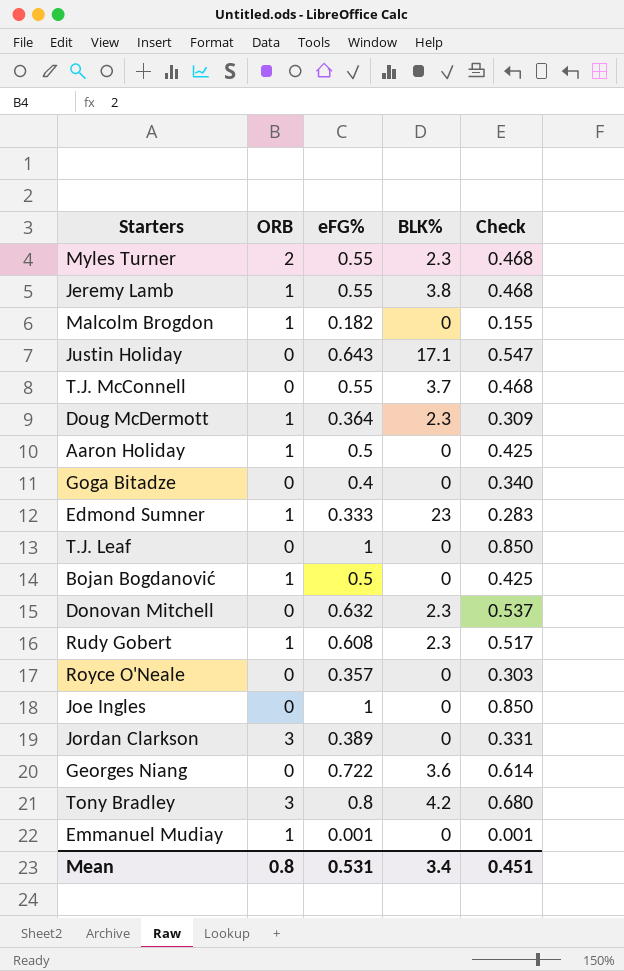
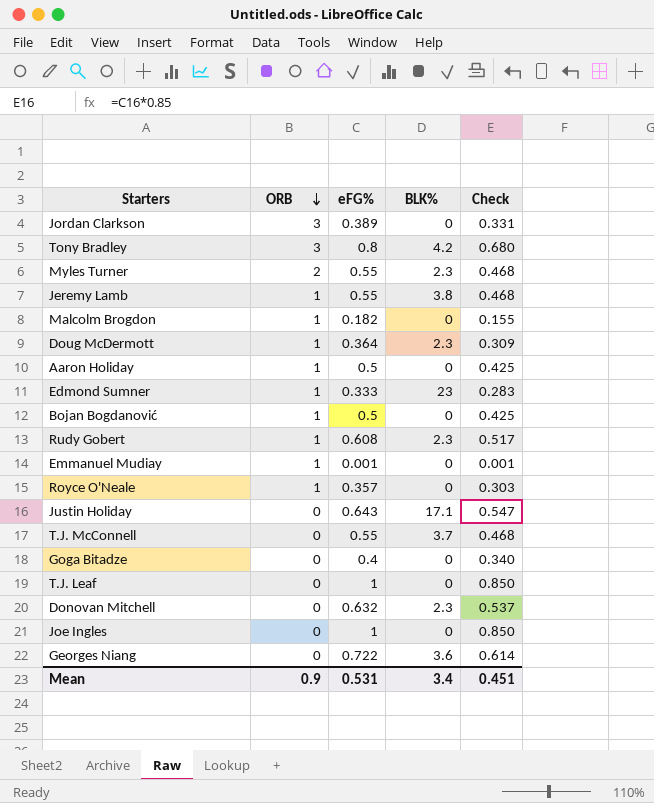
row order: none -> ORB descending
Royce O'Neale | ORB: 0 -> 1
Mean | ORB: 0.8 -> 0.9

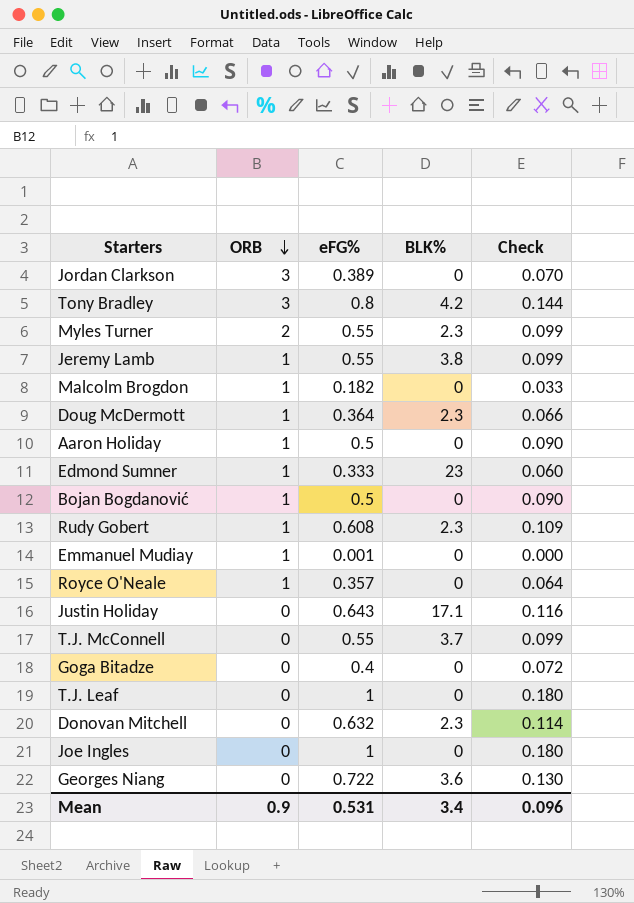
column Check | formula: [eFG%] * 0.85 -> [eFG%] * 0.18
Mean | Check: 0.451 -> 0.096

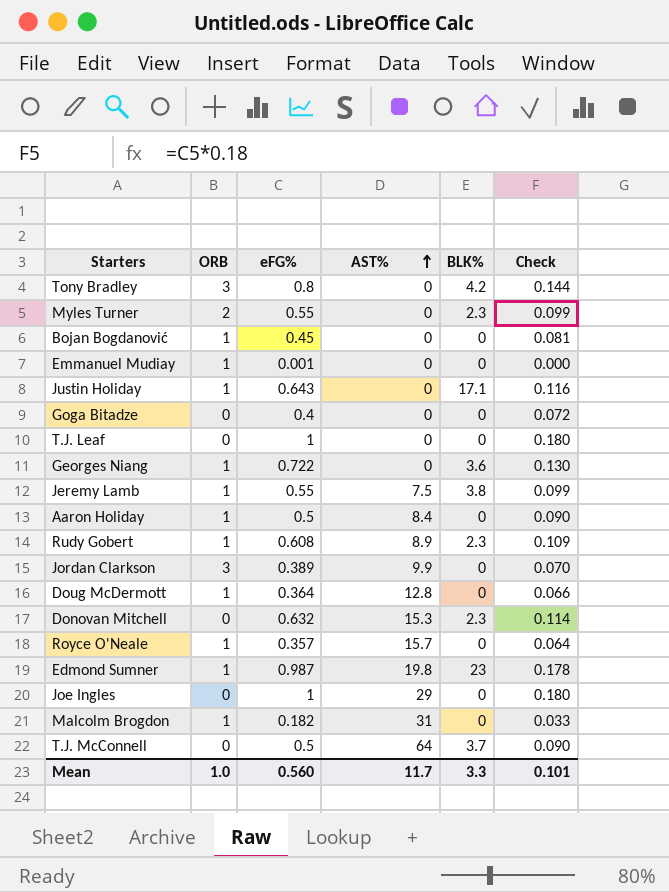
row order: ORB descending -> AST% ascending
column AST% | position: none -> 4
Bojan Bogdanović | eFG%: 0.5 -> 0.45
Bojan Bogdanović | Check: 0.090 -> 0.081
Justin Holiday | ORB: 0 -> 1
Georges Niang | ORB: 0 -> 1
Doug McDermott | BLK%: 2.3 -> 0
Edmond Sumner | eFG%: 0.333 -> 0.987
Edmond Sumner | Check: 0.060 -> 0.178
T.J. McConnell | eFG%: 0.55 -> 0.5
T.J. McConnell | Check: 0.099 -> 0.090
Mean | ORB: 0.9 -> 1.0
Mean | eFG%: 0.531 -> 0.560
Mean | BLK%: 3.4 -> 3.3
Mean | Check: 0.096 -> 0.101

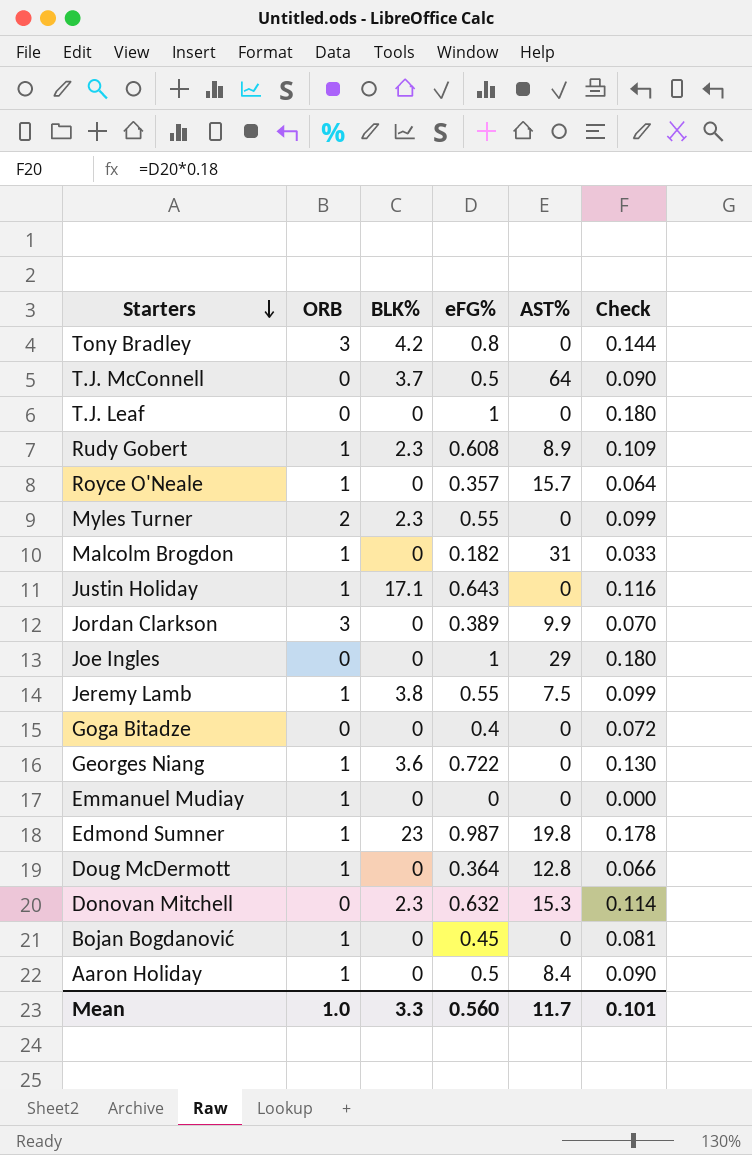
row order: AST% ascending -> Starters descending
column BLK% | position: 5 -> 3
Emmanuel Mudiay | eFG%: 0.001 -> 0

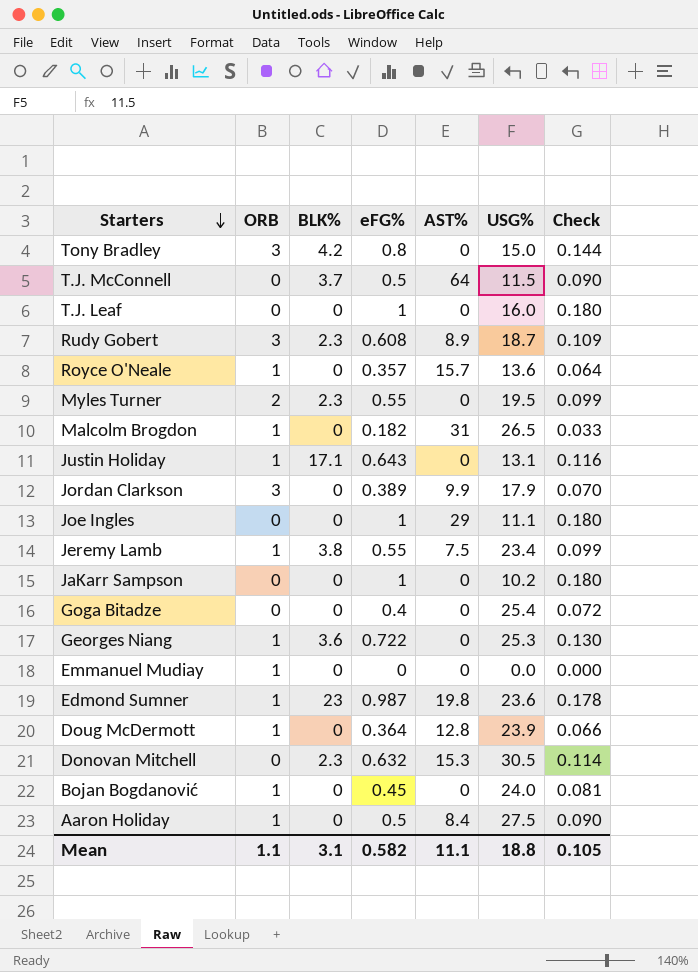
column USG% | position: none -> 6
Rudy Gobert | ORB: 1 -> 3
row JaKarr Sampson: none -> 0 | 0 | 1 | 0 | 10.2 | 0.180
Mean | ORB: 1.0 -> 1.1
Mean | BLK%: 3.3 -> 3.1
Mean | eFG%: 0.560 -> 0.582
Mean | AST%: 11.7 -> 11.1
Mean | Check: 0.101 -> 0.105

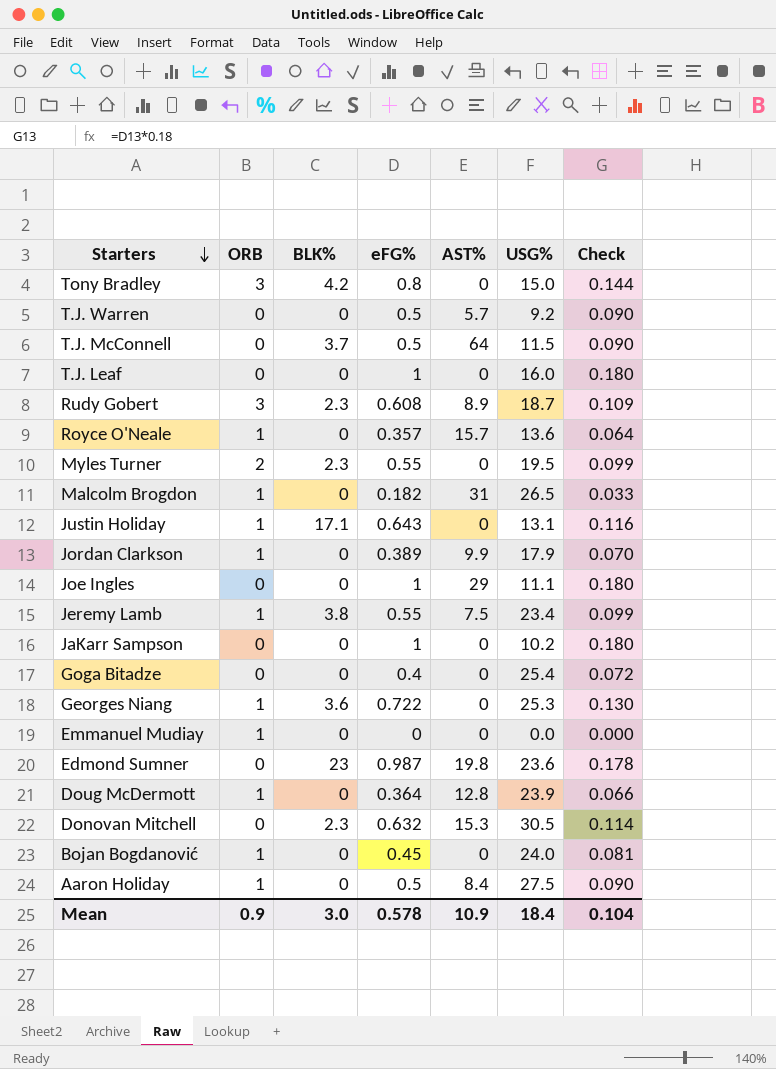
row T.J. Warren: none -> 0 | 0 | 0.5 | 5.7 | 9.2 | 0.090
Jordan Clarkson | ORB: 3 -> 1
Edmond Sumner | ORB: 1 -> 0
Mean | ORB: 1.1 -> 0.9
Mean | BLK%: 3.1 -> 3.0
Mean | eFG%: 0.582 -> 0.578
Mean | AST%: 11.1 -> 10.9
Mean | USG%: 18.8 -> 18.4
Mean | Check: 0.105 -> 0.104

